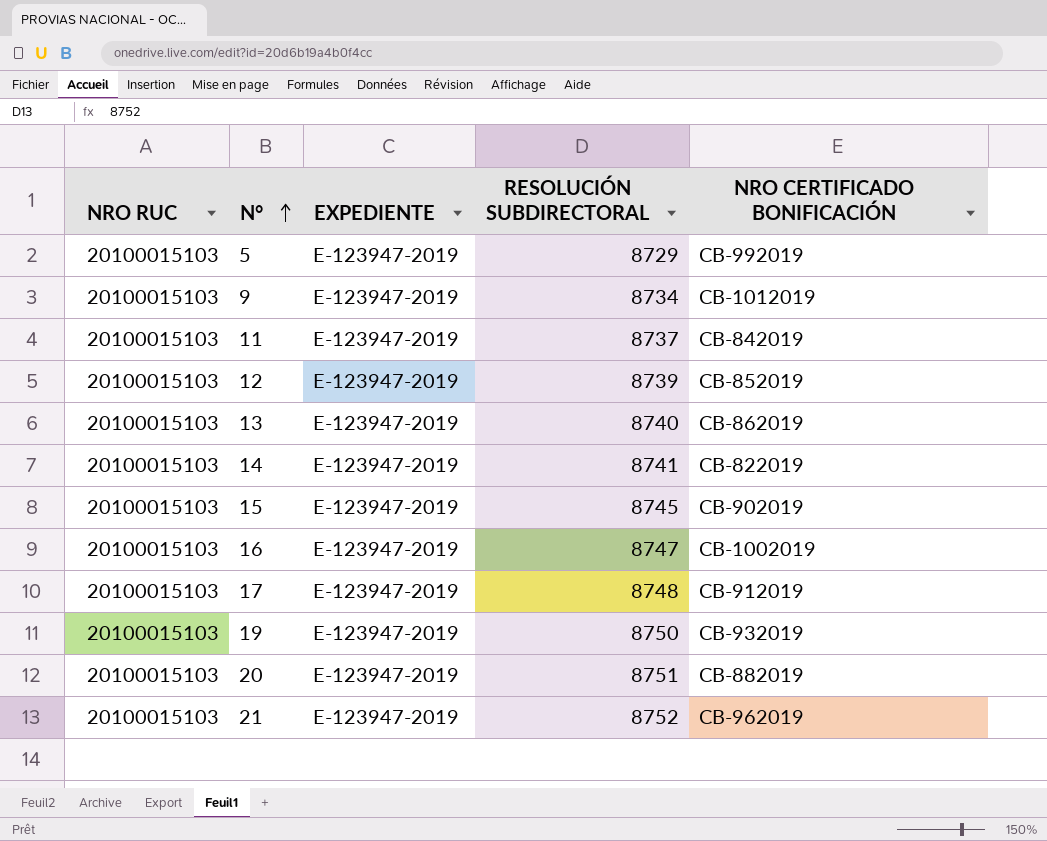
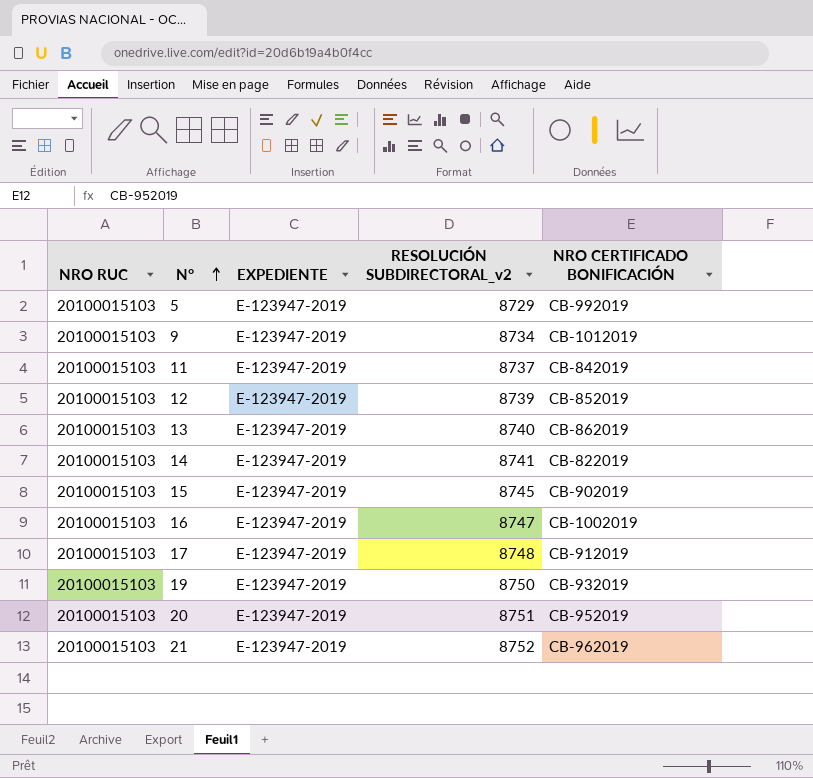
column name: RESOLUCIÓN SUBDIRECTORAL -> RESOLUCIÓN SUBDIRECTORAL_v2
20 | NRO CERTIFICADO BONIFICACIÓN: CB-882019 -> CB-952019

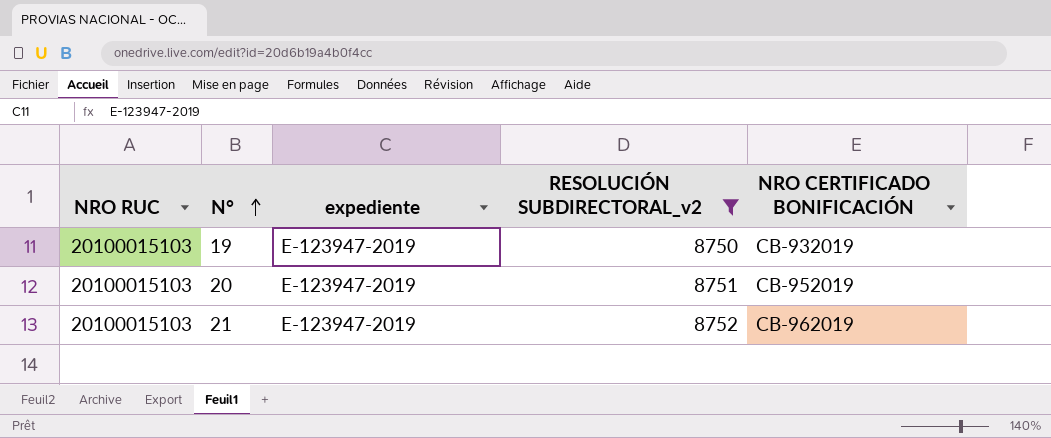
filter: none -> RESOLUCIÓN SUBDIRECTORAL_v2 >= 8750
column name: EXPEDIENTE -> expediente

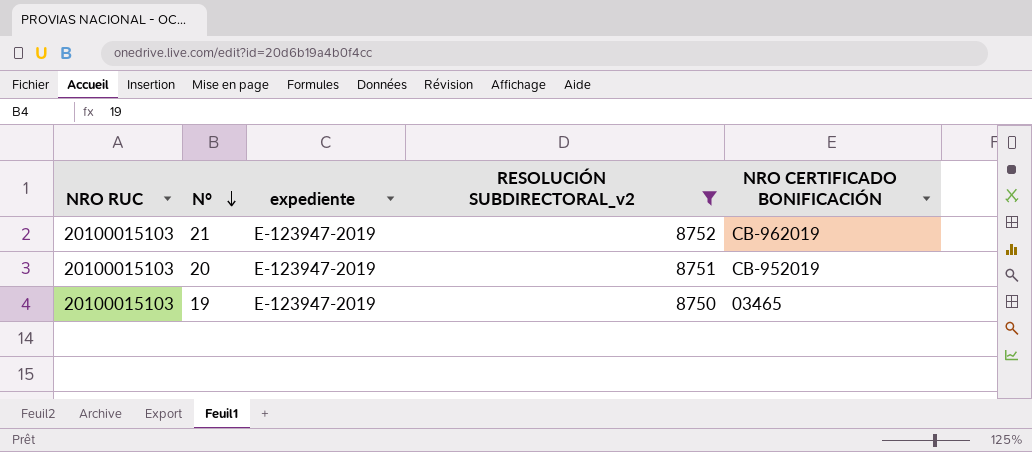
row order: N° ascending -> N° descending
19 | NRO CERTIFICADO BONIFICACIÓN: CB-932019 -> 03465

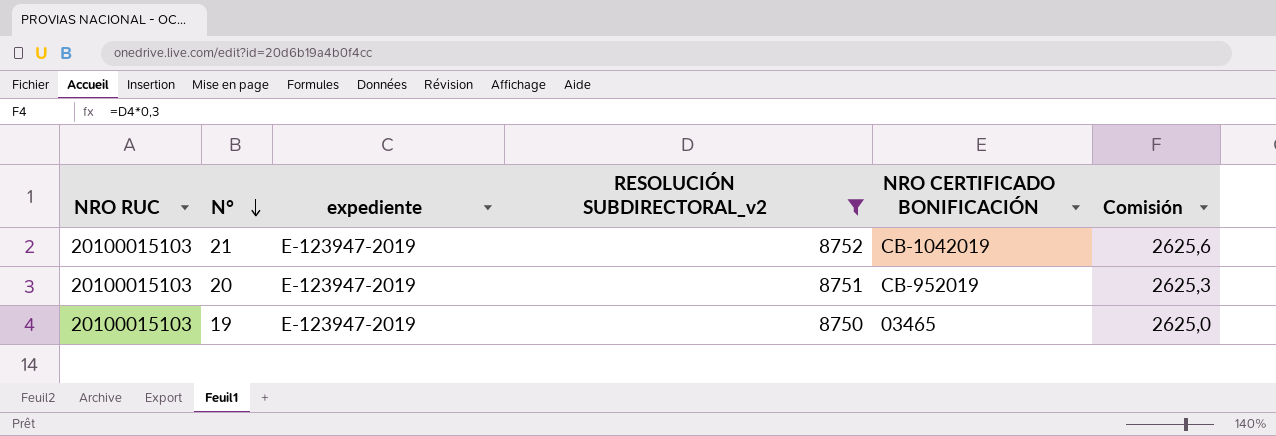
column Comisión | formula: none -> [RESOLUCIÓN SUBDIRECTORAL_v2] * 0,3
21 | NRO CERTIFICADO BONIFICACIÓN: CB-962019 -> CB-1042019

